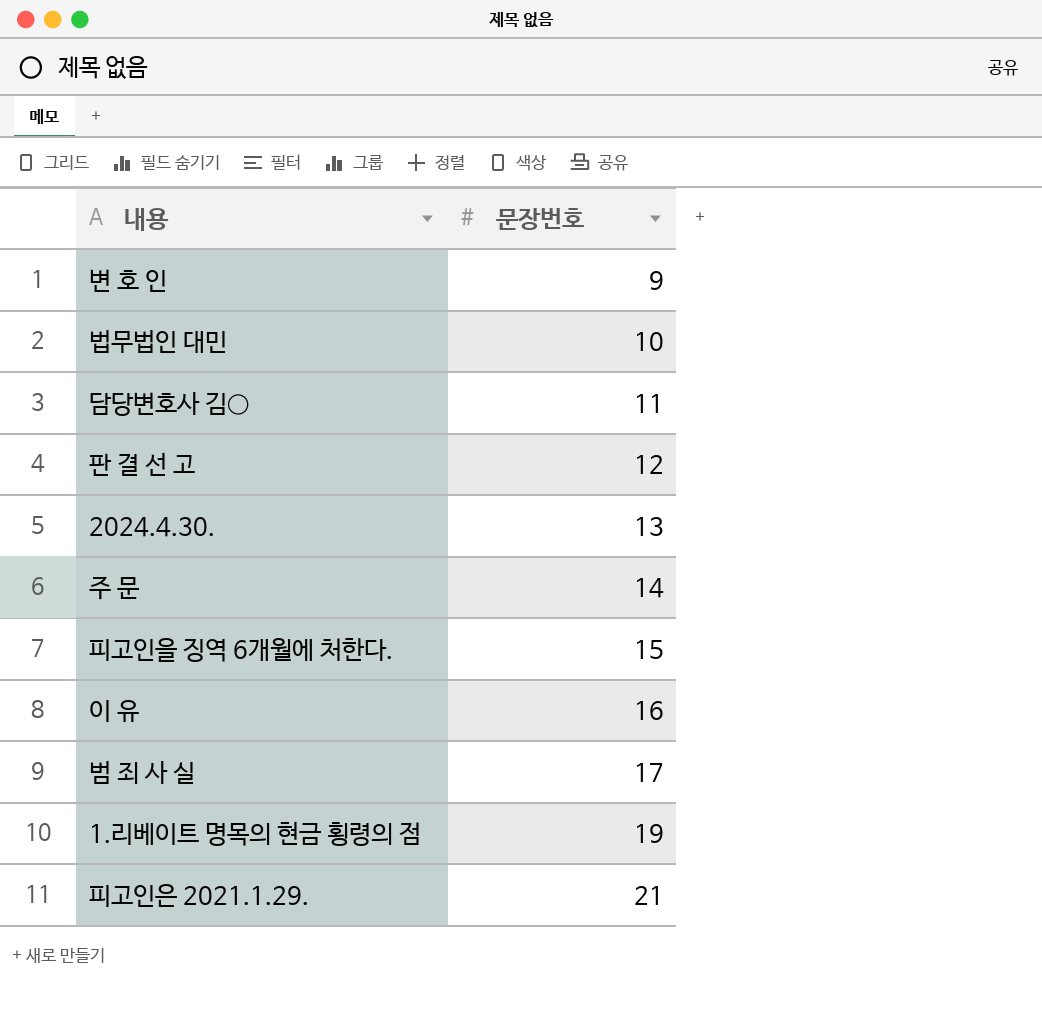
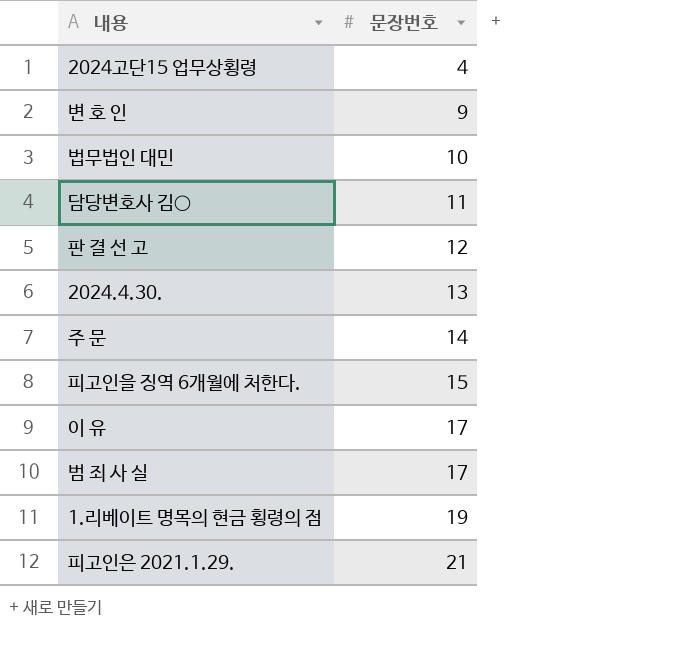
row 2024고단15 업무상횡령: none -> 4
이 유 | 문장번호: 16 -> 17

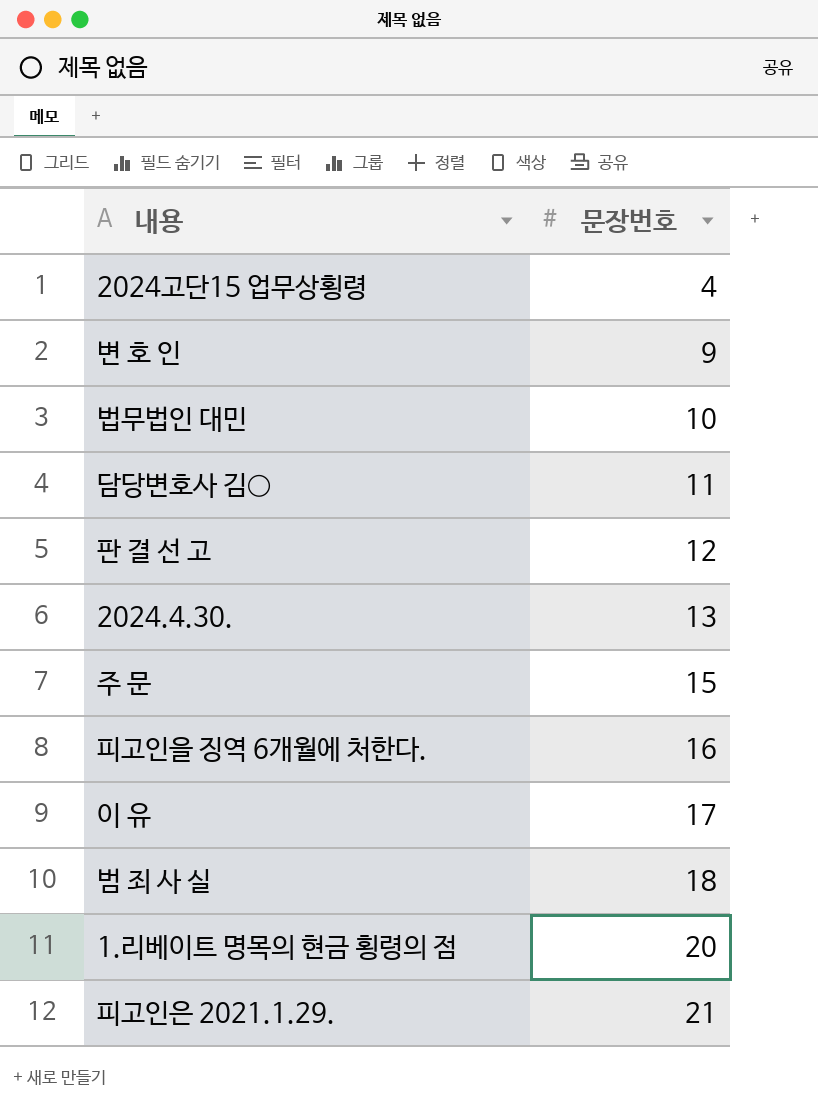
주 문 | 문장번호: 14 -> 15
피고인을 징역 6개월에 처한다. | 문장번호: 15 -> 16
범 죄 사 실 | 문장번호: 17 -> 18
1.리베이트 명목의 현금 횡령의 점 | 문장번호: 19 -> 20

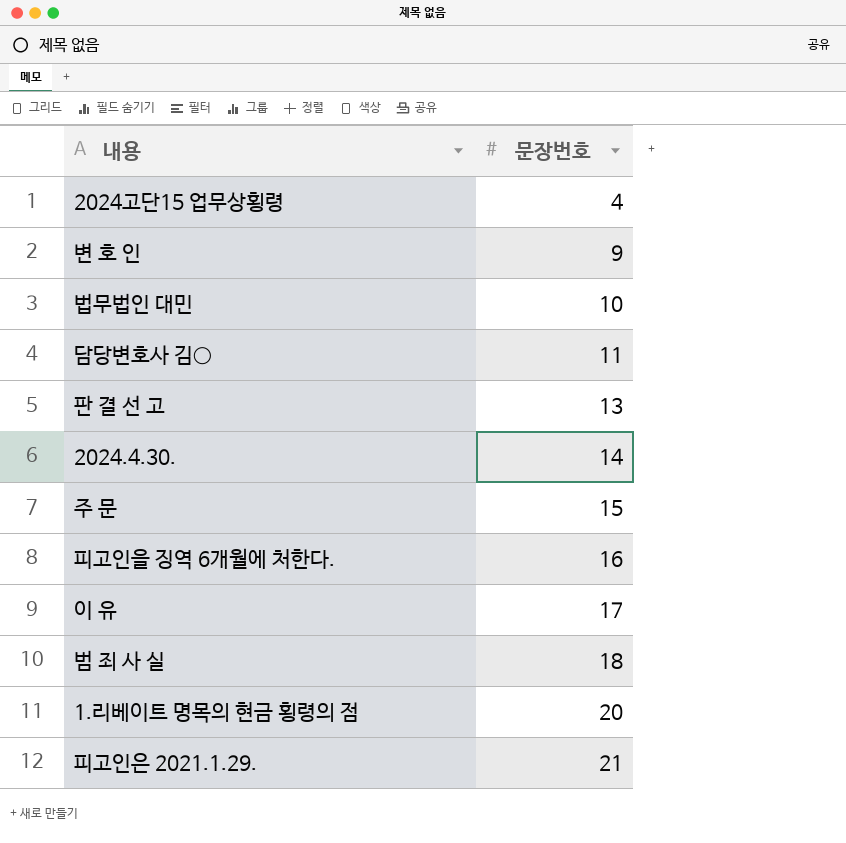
판 결 선 고 | 문장번호: 12 -> 13
2024.4.30. | 문장번호: 13 -> 14

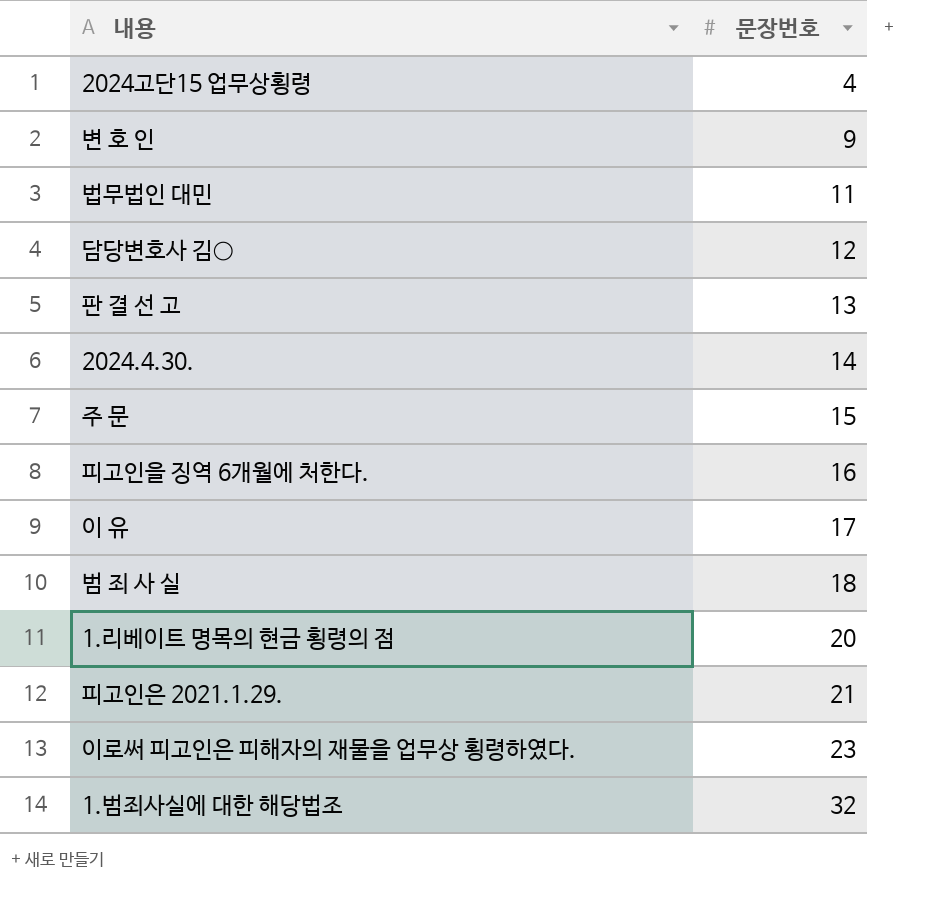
법무법인 대민 | 문장번호: 10 -> 11
담당변호사 김○ | 문장번호: 11 -> 12
row 이로써 피고인은 피해자의 재물을 업무상 횡령하였다.: none -> 23
row 1.범죄사실에 대한 해당법조: none -> 32

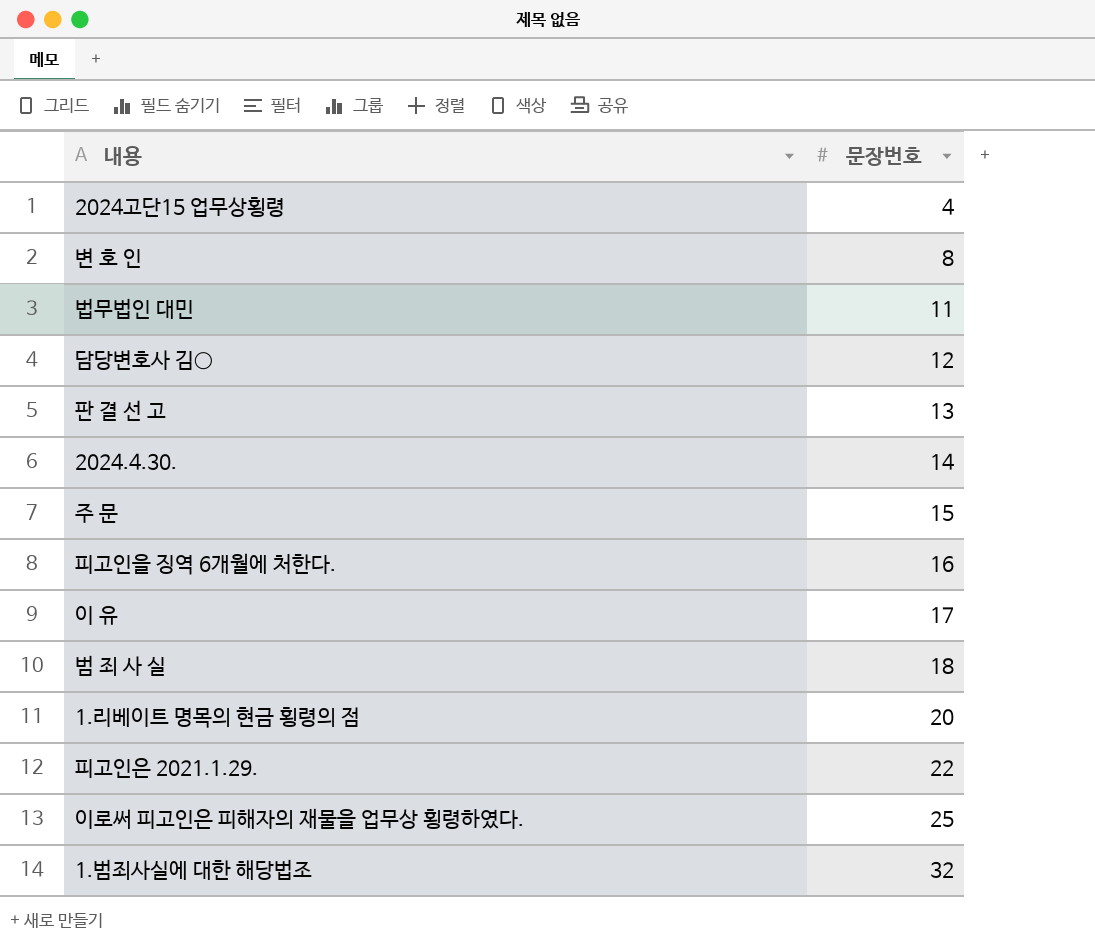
변 호 인 | 문장번호: 9 -> 8
피고인은 2021.1.29. | 문장번호: 21 -> 22
이로써 피고인은 피해자의 재물을 업무상 횡령하였다. | 문장번호: 23 -> 25

